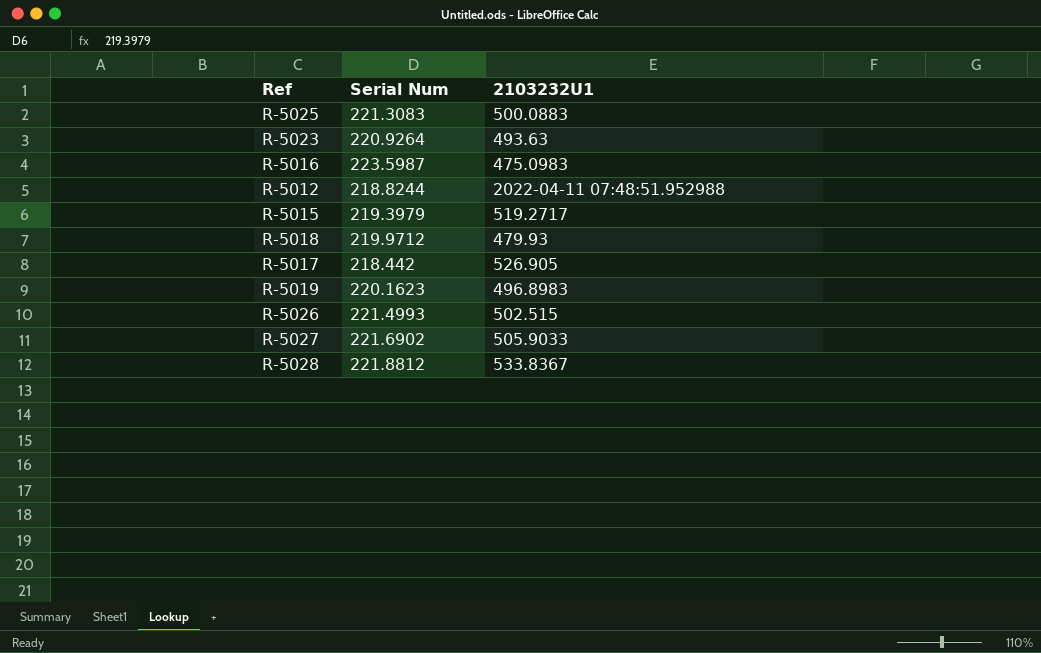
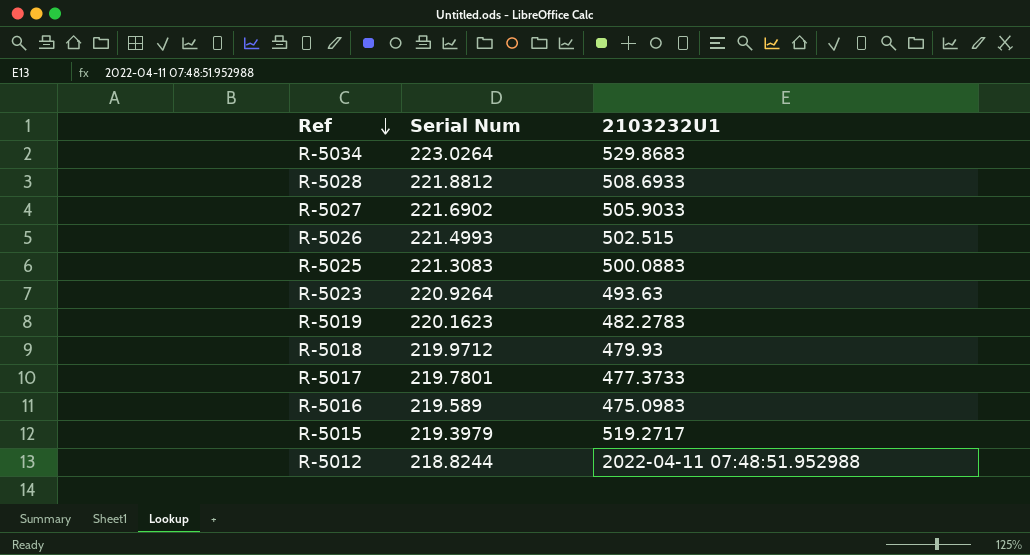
row order: none -> Ref descending
row R-5034: none -> 223.0264 | 529.8683
R-5028 | 2103232U1: 533.8367 -> 508.6933
R-5019 | 2103232U1: 496.8983 -> 482.2783
R-5017 | Serial Num: 218.442 -> 219.7801
R-5017 | 2103232U1: 526.905 -> 477.3733
R-5016 | Serial Num: 223.5987 -> 219.589

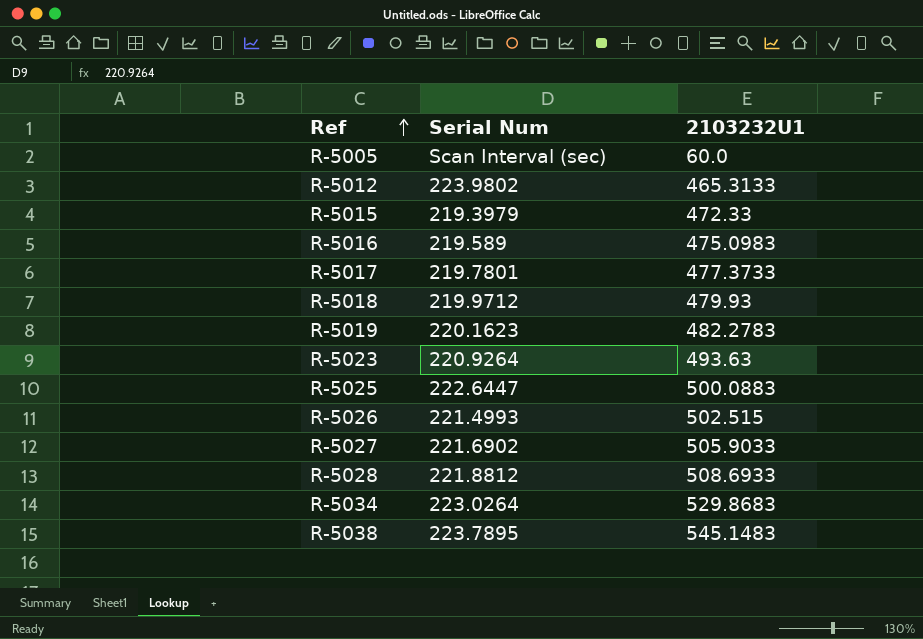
row order: Ref descending -> Ref ascending
row R-5005: none -> Scan Interval (sec) | 60.0
R-5012 | Serial Num: 218.8244 -> 223.9802
R-5012 | 2103232U1: 2022-04-11 07:48:51.952988 -> 465.3133
R-5015 | 2103232U1: 519.2717 -> 472.33
R-5025 | Serial Num: 221.3083 -> 222.6447
row R-5038: none -> 223.7895 | 545.1483

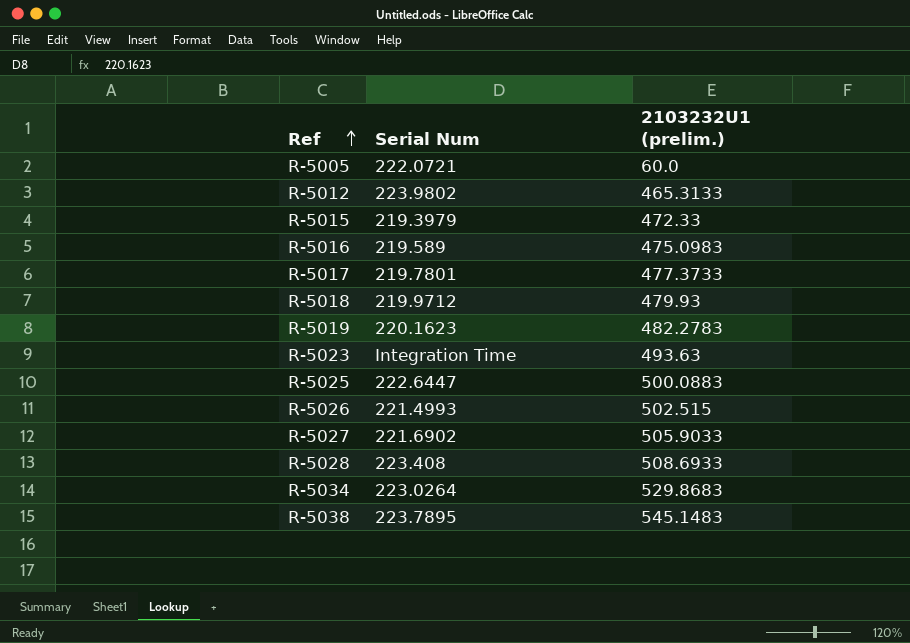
column name: 2103232U1 -> 2103232U1 (prelim.)
R-5005 | Serial Num: Scan Interval (sec) -> 222.0721
R-5023 | Serial Num: 220.9264 -> Integration Time
R-5028 | Serial Num: 221.8812 -> 223.408

